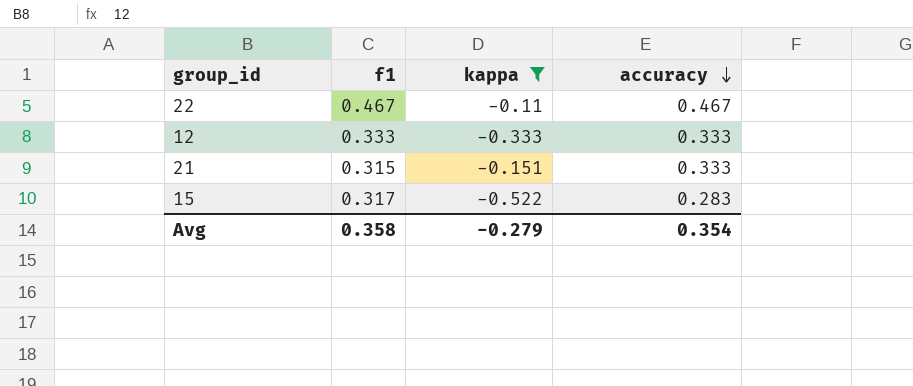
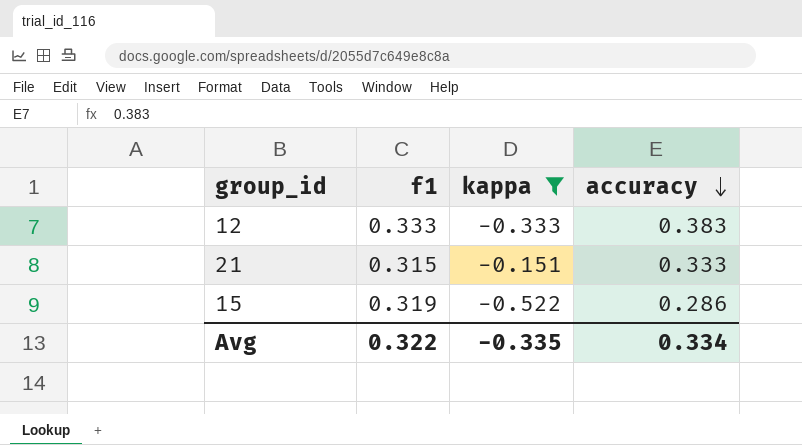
row 22: 0.467 | -0.11 | 0.467 -> none
12 | accuracy: 0.333 -> 0.383
15 | f1: 0.317 -> 0.319
15 | accuracy: 0.283 -> 0.286
Avg | f1: 0.358 -> 0.322
Avg | kappa: -0.279 -> -0.335
Avg | accuracy: 0.354 -> 0.334

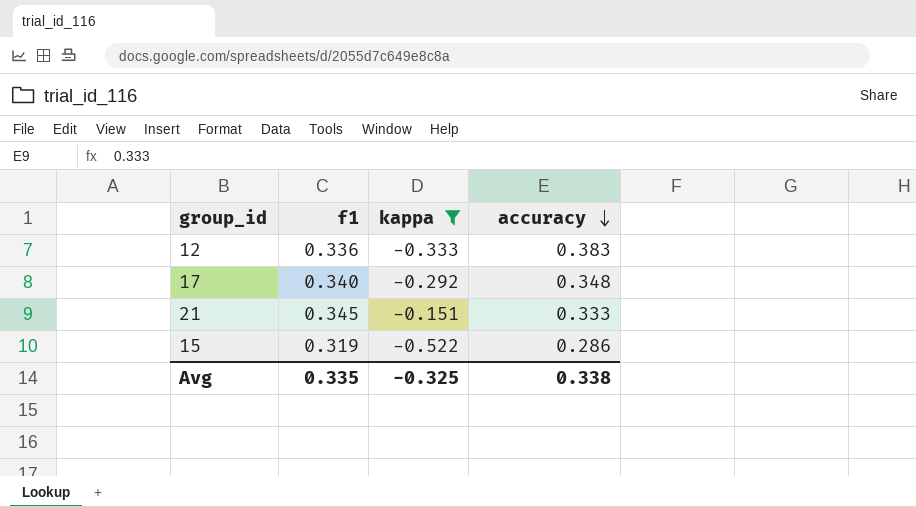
12 | f1: 0.333 -> 0.336
row 17: none -> 0.340 | -0.292 | 0.348
21 | f1: 0.315 -> 0.345
Avg | f1: 0.322 -> 0.335
Avg | kappa: -0.335 -> -0.325
Avg | accuracy: 0.334 -> 0.338

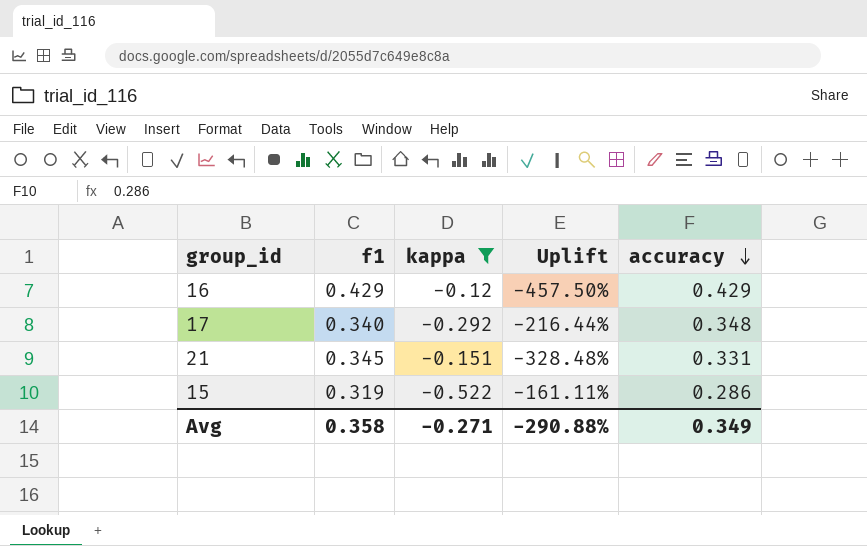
column Uplift | formula: none -> ([f1] - [kappa]) / [kappa]
row 12: 0.336 | -0.333 | 0.383 -> none
row 16: none -> 0.429 | -0.12 | -457.50% | 0.429
21 | accuracy: 0.333 -> 0.331
Avg | f1: 0.335 -> 0.358
Avg | kappa: -0.325 -> -0.271
Avg | accuracy: 0.338 -> 0.349

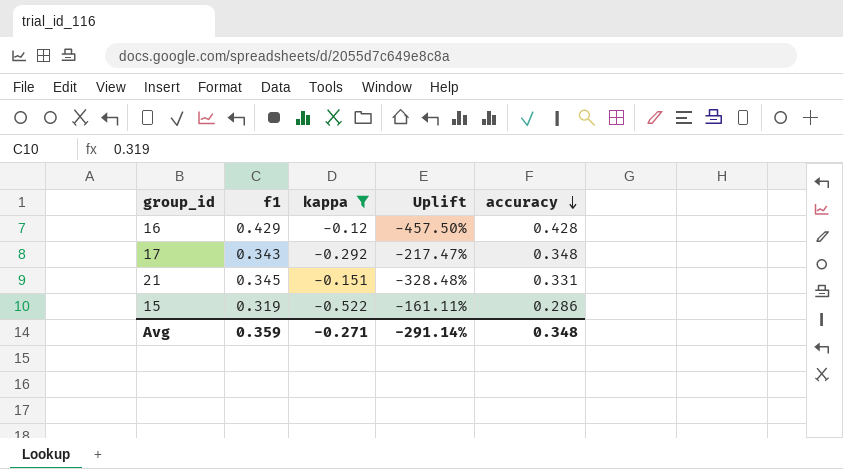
16 | accuracy: 0.429 -> 0.428
17 | f1: 0.340 -> 0.343
17 | Uplift: -216.44% -> -217.47%
Avg | f1: 0.358 -> 0.359
Avg | Uplift: -290.88% -> -291.14%
Avg | accuracy: 0.349 -> 0.348

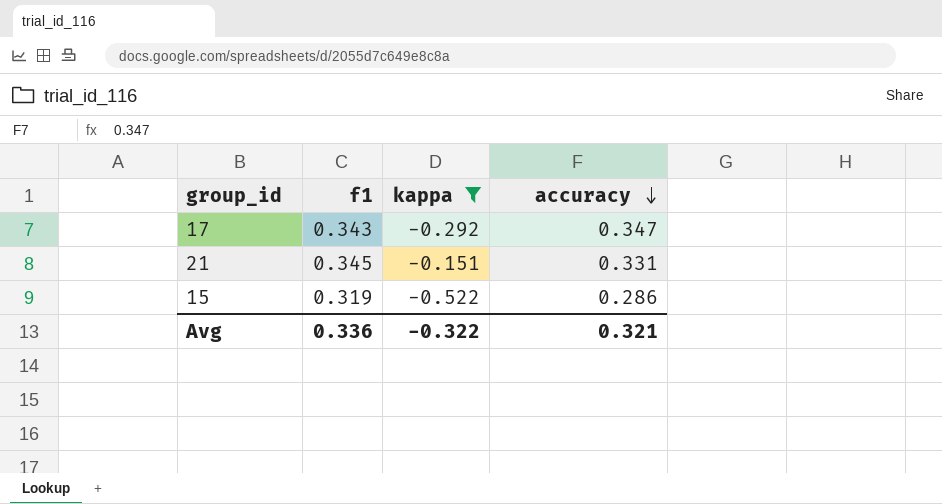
column Uplift | formula: ([f1] - [kappa]) / [kappa] -> none
row 16: 0.429 | -0.12 | -457.50% | 0.428 -> none
17 | accuracy: 0.348 -> 0.347
Avg | f1: 0.359 -> 0.336
Avg | kappa: -0.271 -> -0.322
Avg | accuracy: 0.348 -> 0.321

